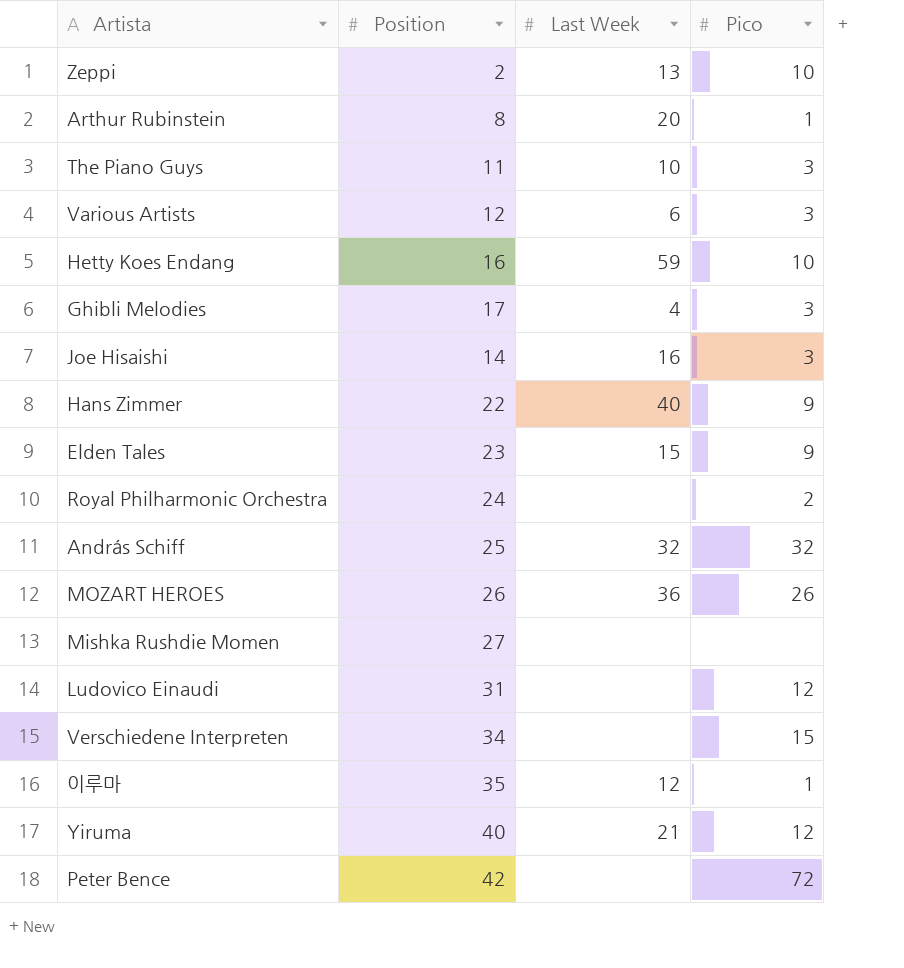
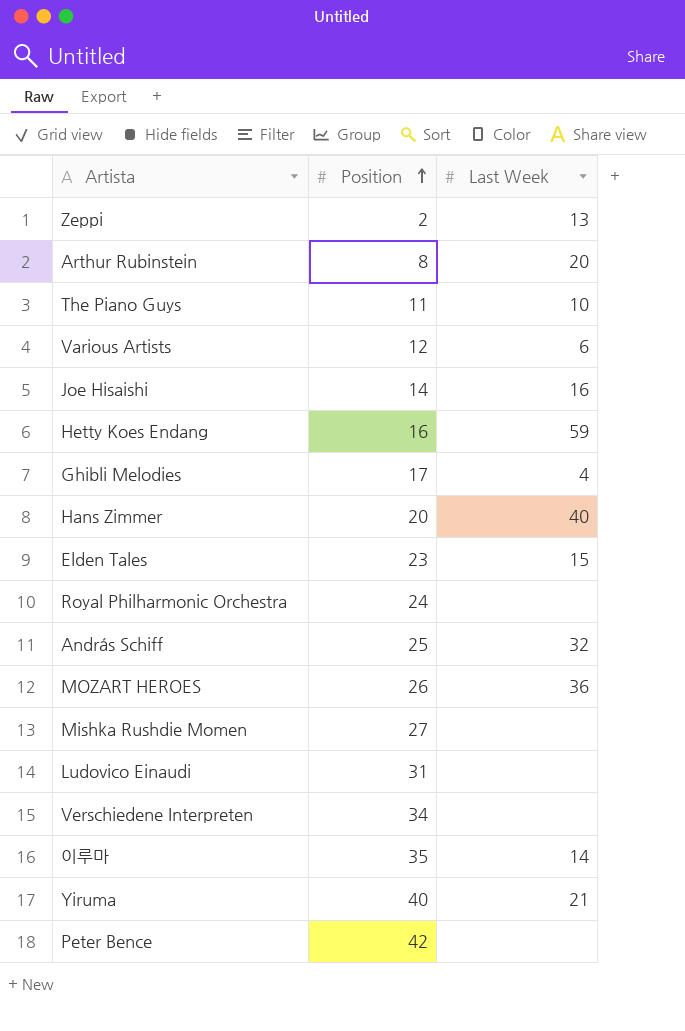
row order: none -> Position ascending
column Pico | position: 4 -> none
Hans Zimmer | Position: 22 -> 20
이루마 | Last Week: 12 -> 14

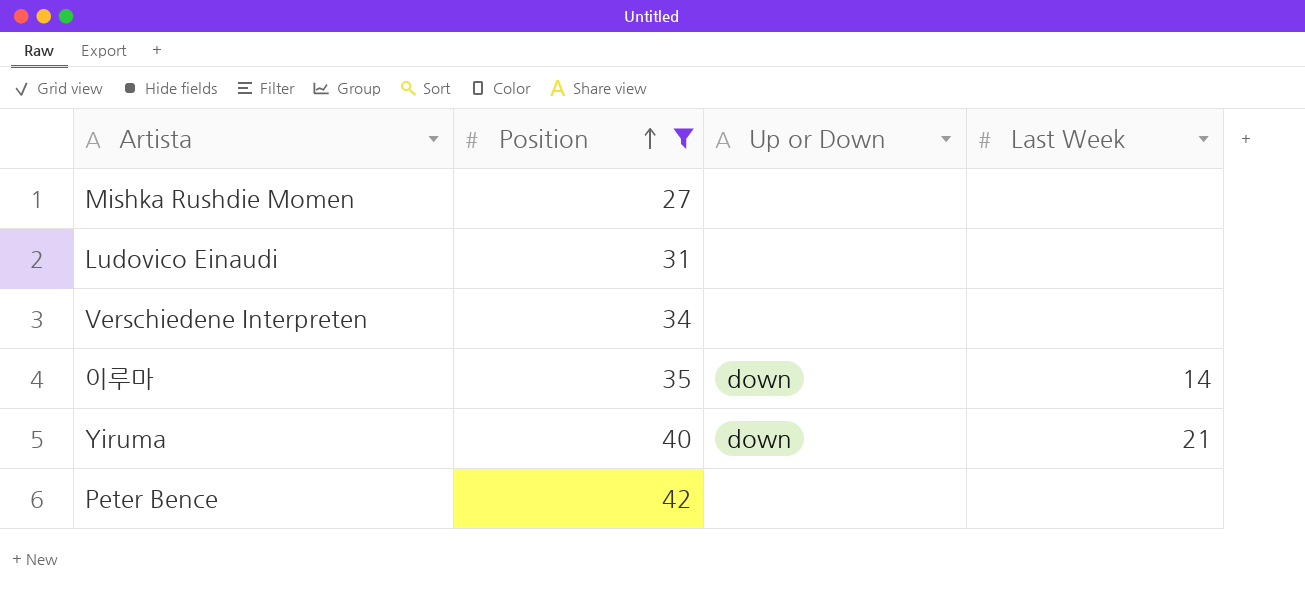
filter: none -> Position >= 27
column Up or Down | position: none -> 3

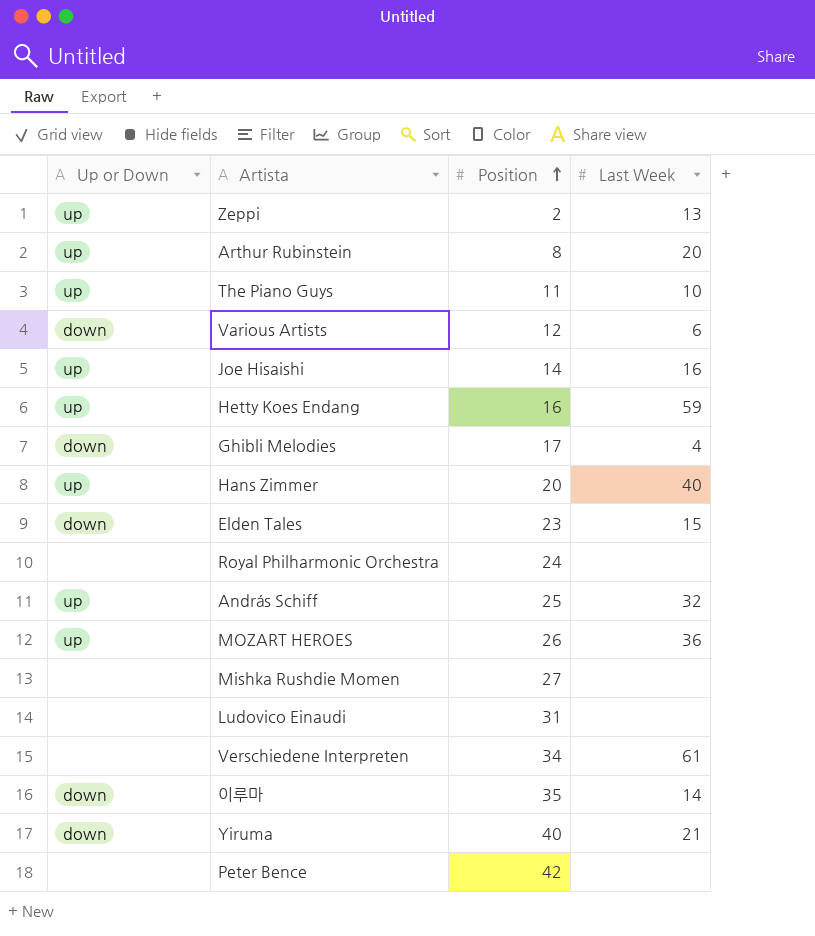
filter: Position >= 27 -> none
column Up or Down | position: 3 -> 1
Verschiedene Interpreten | Last Week: none -> 61

